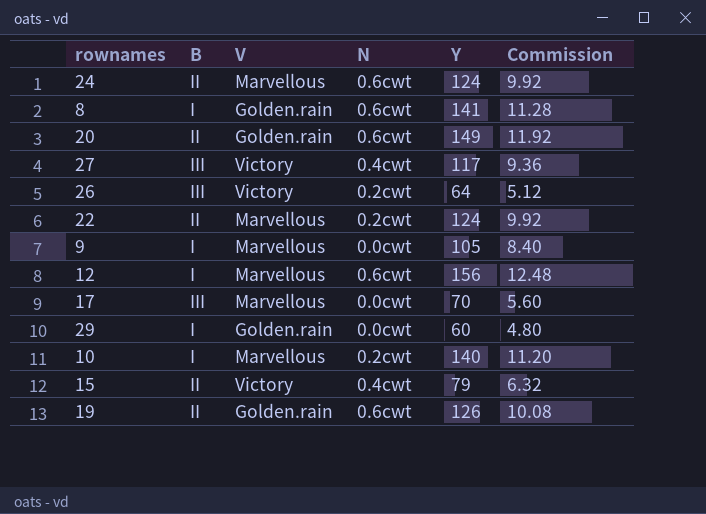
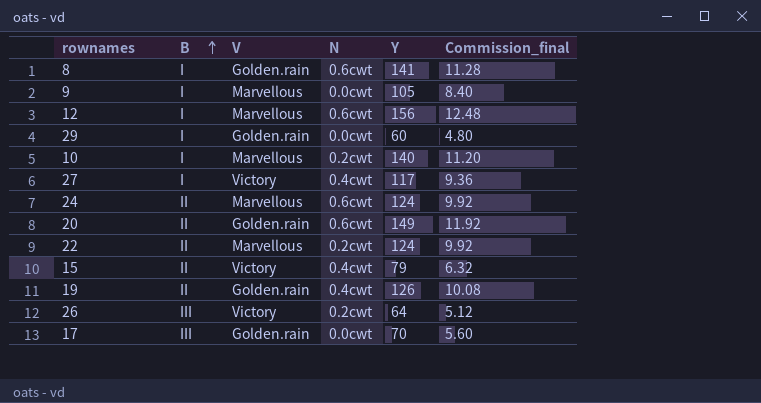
row order: none -> B ascending
column name: Commission -> Commission_final
27 | B: III -> I
19 | N: 0.6cwt -> 0.4cwt
17 | V: Marvellous -> Golden.rain

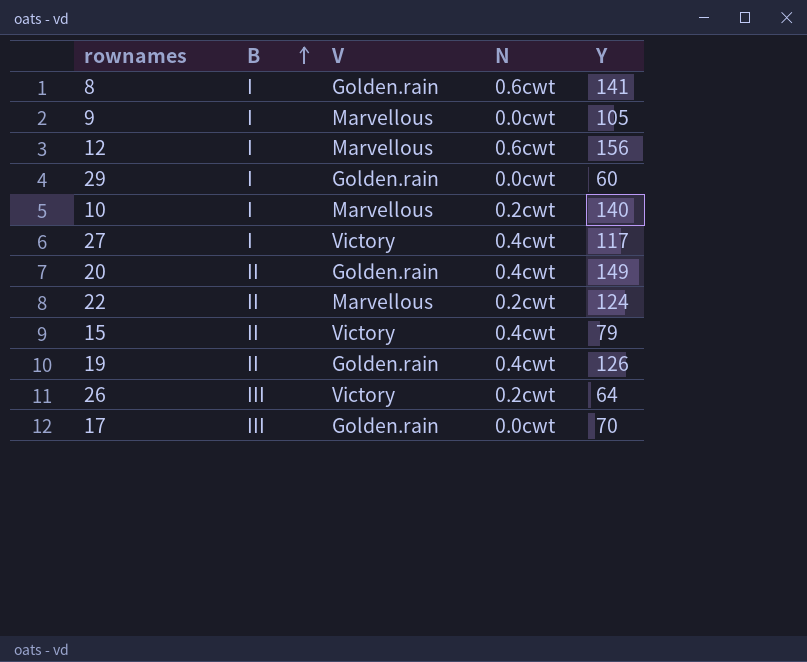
column Commission_final | formula: [Y] * 0.08 -> none
row 24: II | Marvellous | 0.6cwt | 124 | 9.92 -> none
20 | N: 0.6cwt -> 0.4cwt

